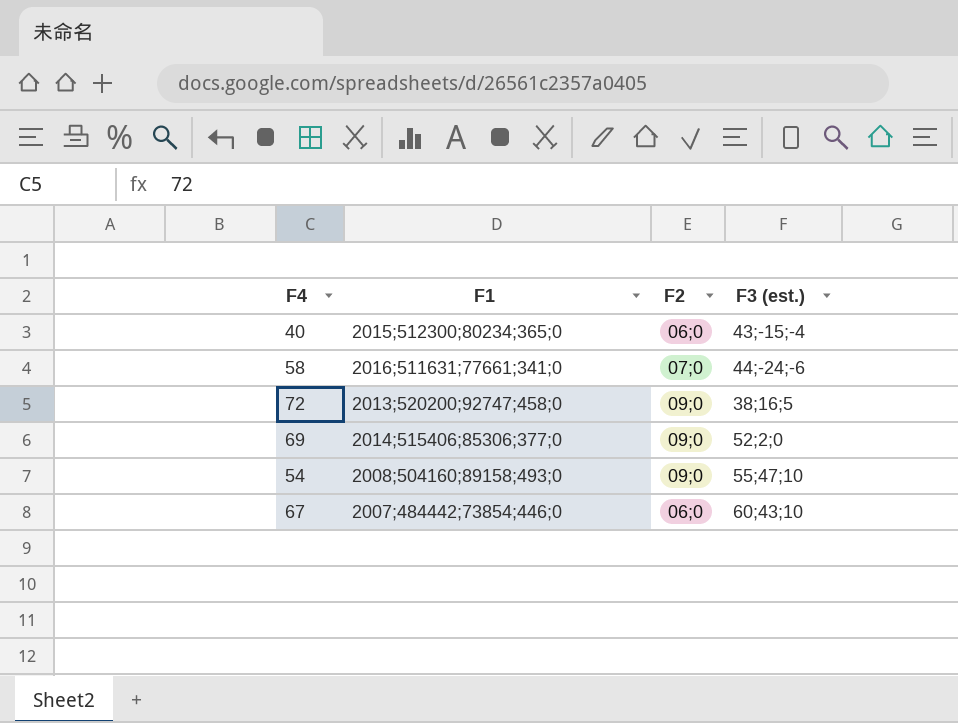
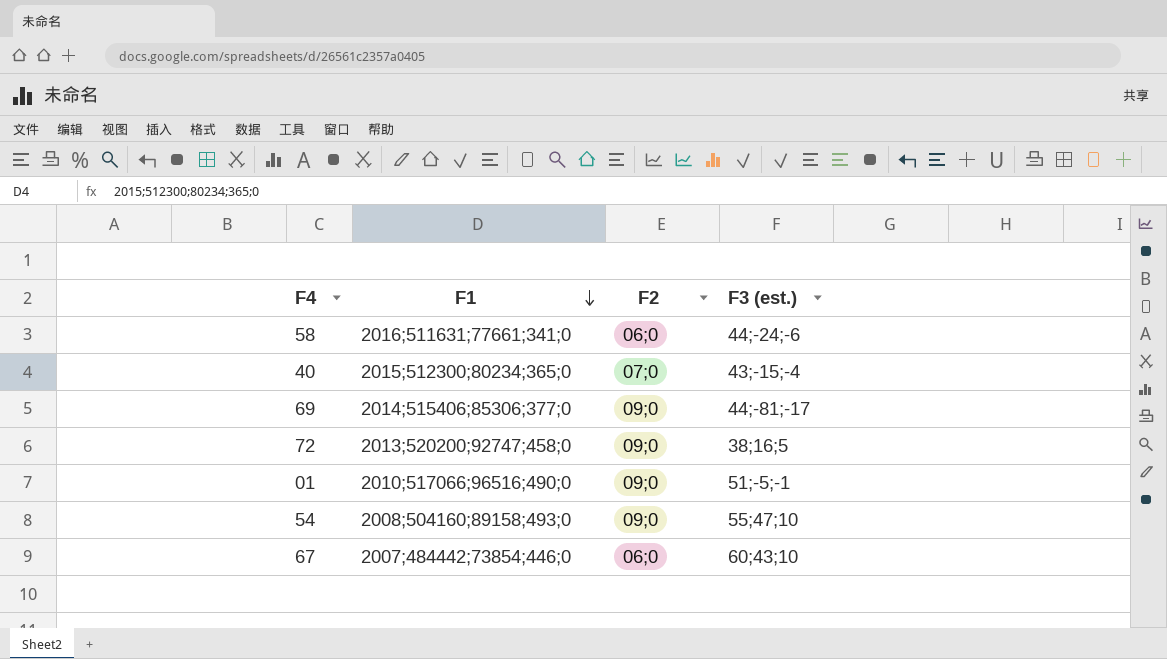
row order: none -> F1 descending
58 | F2: 07;0 -> 06;0
40 | F2: 06;0 -> 07;0
69 | F3 (est.): 52;2;0 -> 44;-81;-17
row 01: none -> 2010;517066;96516;490;0 | 09;0 | 51;-5;-1

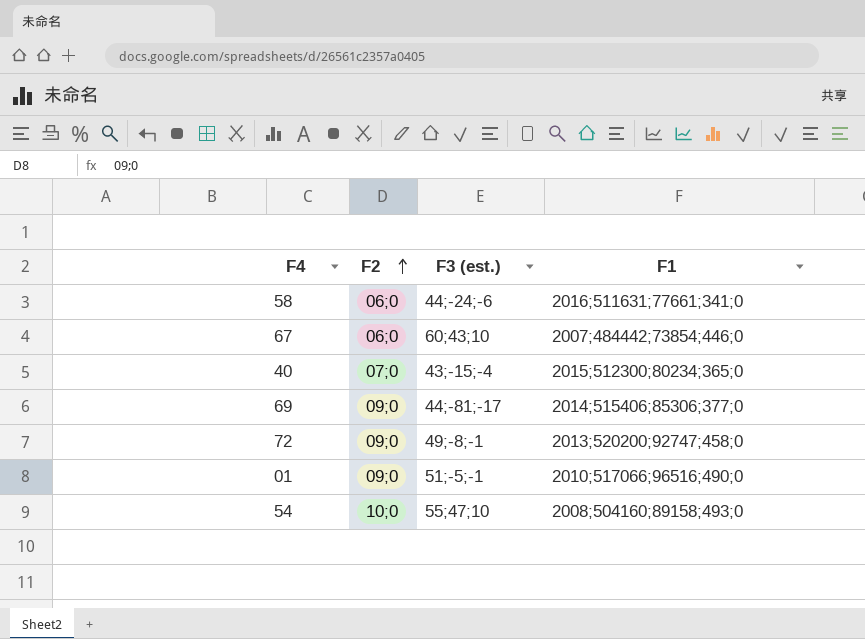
row order: F1 descending -> F2 ascending
column F1 | position: 2 -> 4
72 | F3 (est.): 38;16;5 -> 49;-8;-1
54 | F2: 09;0 -> 10;0

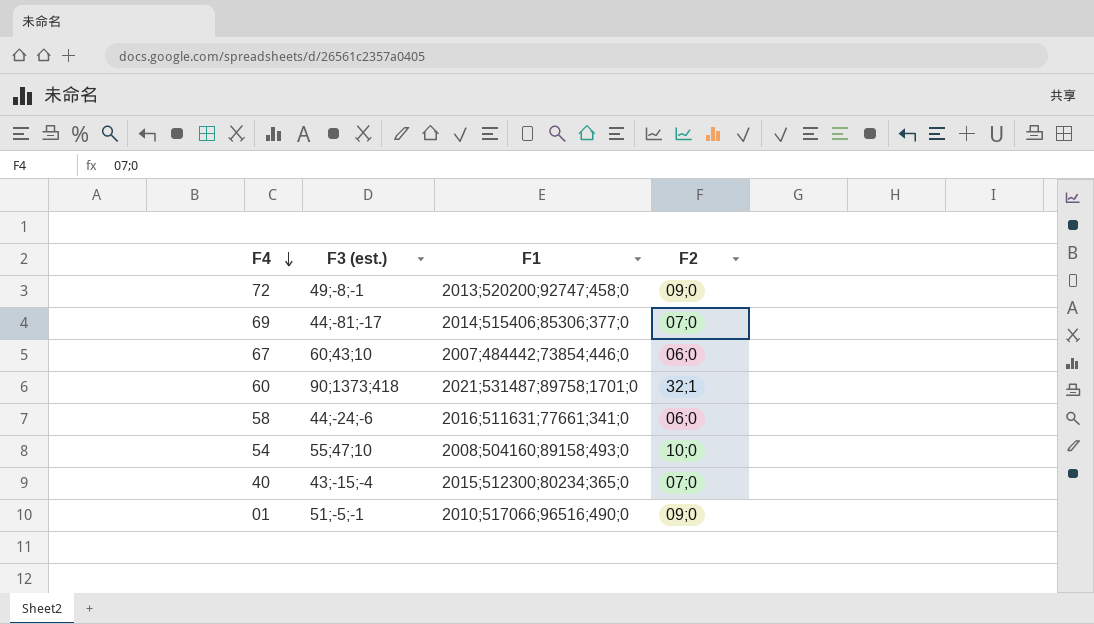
row order: F2 ascending -> F4 descending
column F2 | position: 2 -> 4
69 | F2: 09;0 -> 07;0
row 60: none -> 90;1373;418 | 2021;531487;89758;1701;0 | 32;1

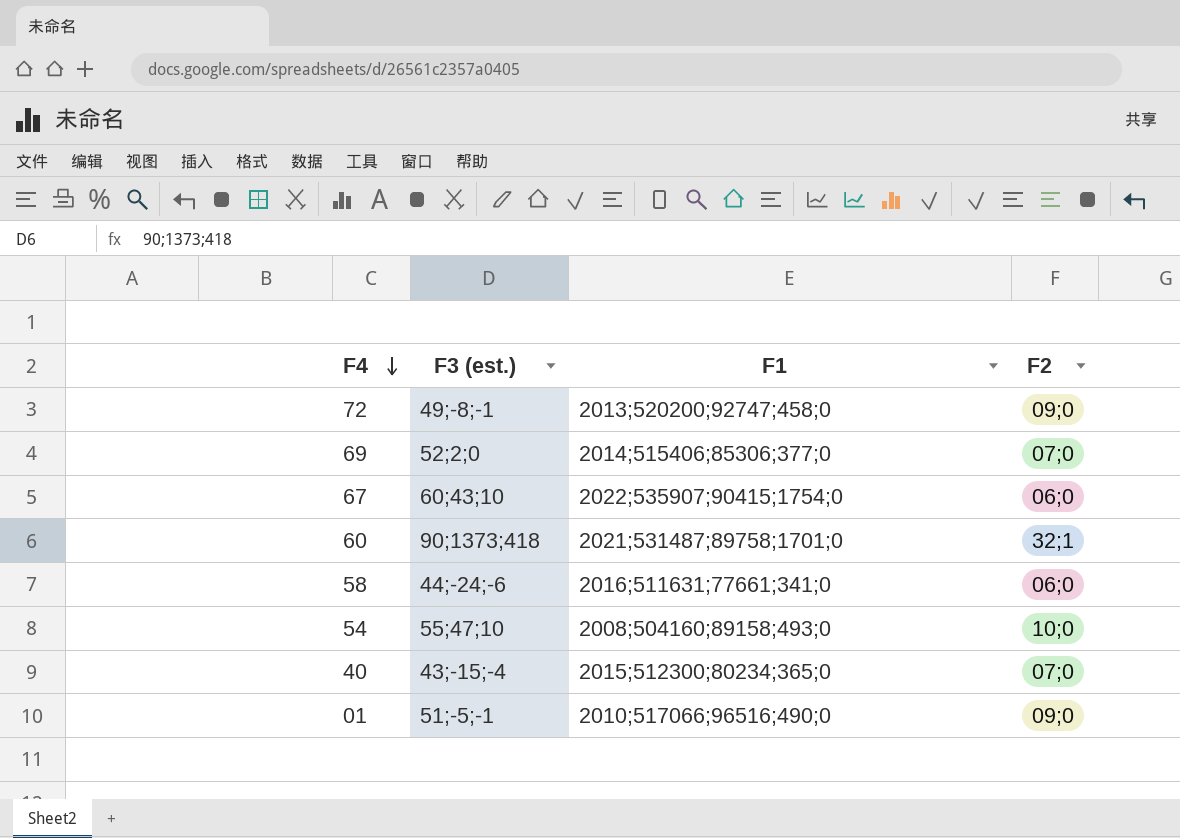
69 | F3 (est.): 44;-81;-17 -> 52;2;0
67 | F1: 2007;484442;73854;446;0 -> 2022;535907;90415;1754;0

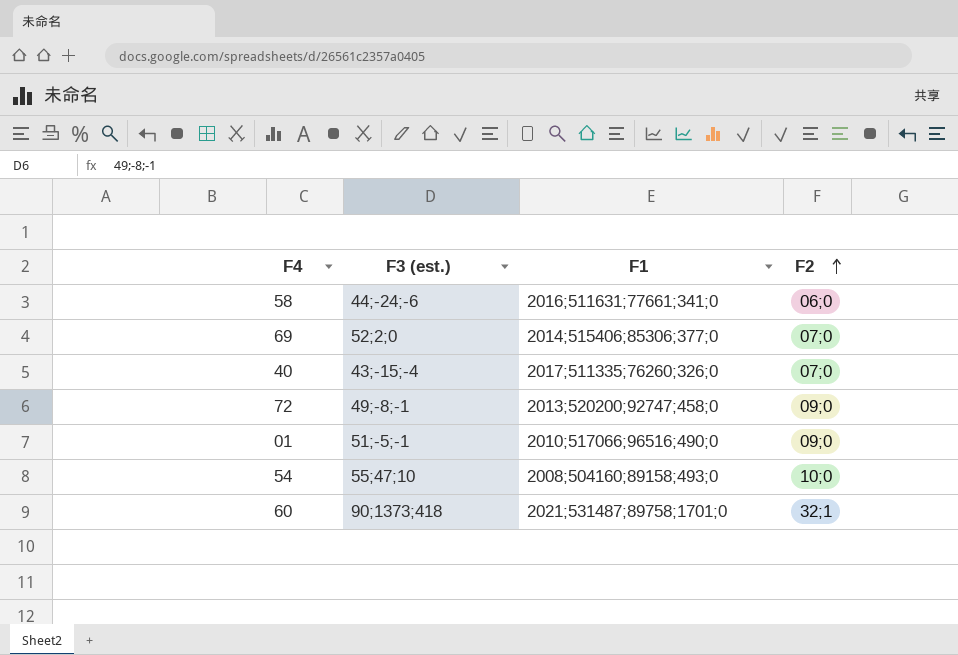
row order: F4 descending -> F2 ascending
row 67: 60;43;10 | 2022;535907;90415;1754;0 | 06;0 -> none
40 | F1: 2015;512300;80234;365;0 -> 2017;511335;76260;326;0

